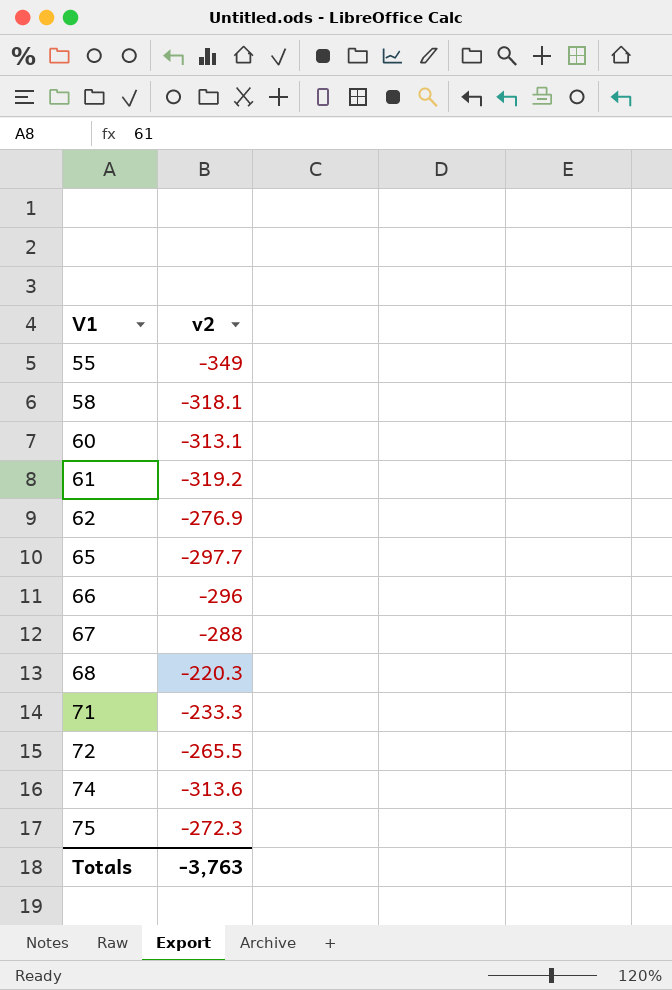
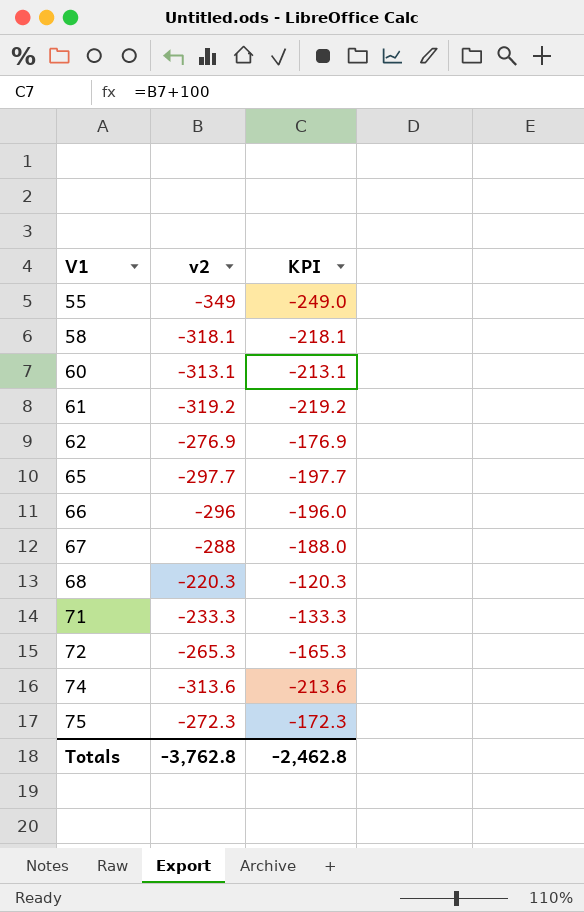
column KPI | formula: none -> [v2] + 100
72 | v2: -265.5 -> -265.3
Totals | v2: -3,763 -> -3,762.8

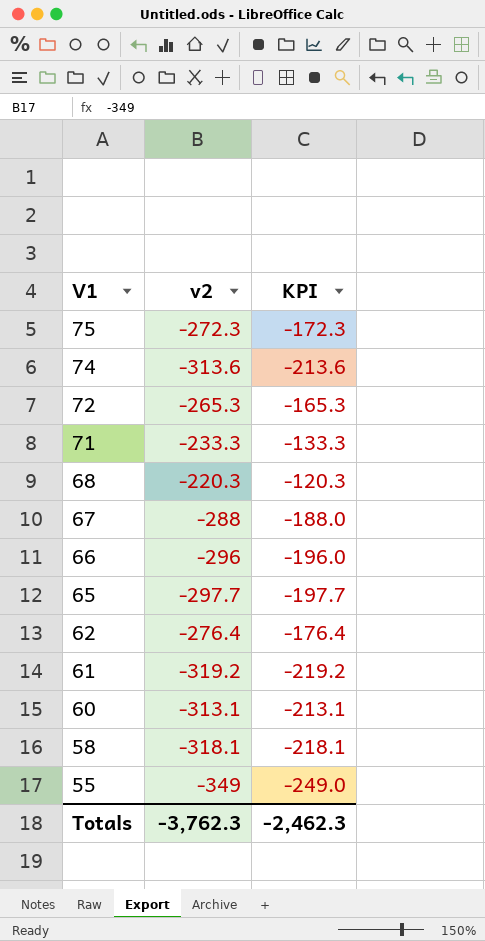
row order: V1 ascending -> V1 descending
62 | v2: -276.9 -> -276.4
62 | KPI: -176.9 -> -176.4
Totals | v2: -3,762.8 -> -3,762.3
Totals | KPI: -2,462.8 -> -2,462.3

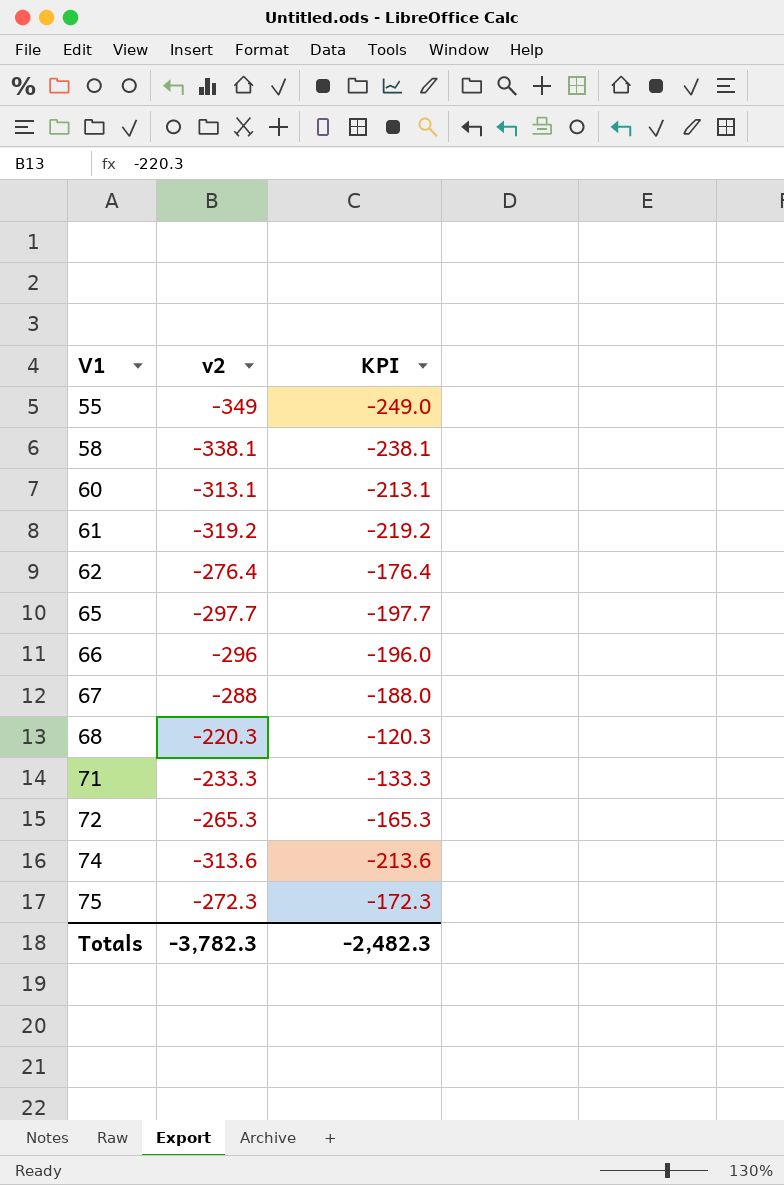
row order: V1 descending -> V1 ascending
58 | v2: -318.1 -> -338.1
58 | KPI: -218.1 -> -238.1
Totals | v2: -3,762.3 -> -3,782.3
Totals | KPI: -2,462.3 -> -2,482.3

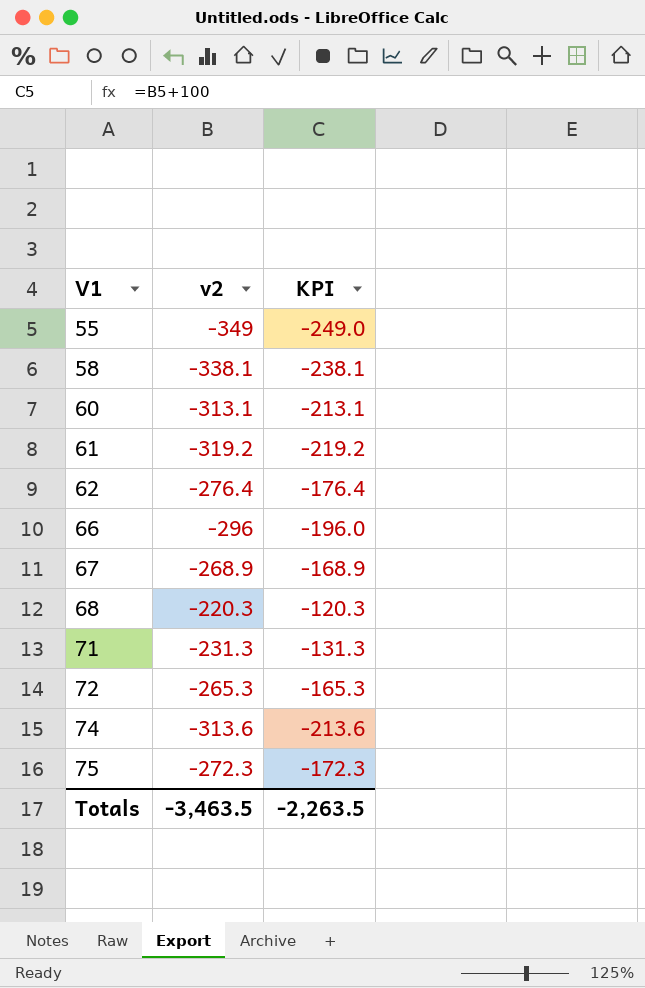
row 65: -297.7 | -197.7 -> none
67 | v2: -288 -> -268.9
67 | KPI: -188.0 -> -168.9
71 | v2: -233.3 -> -231.3
71 | KPI: -133.3 -> -131.3
Totals | v2: -3,782.3 -> -3,463.5
Totals | KPI: -2,482.3 -> -2,263.5

